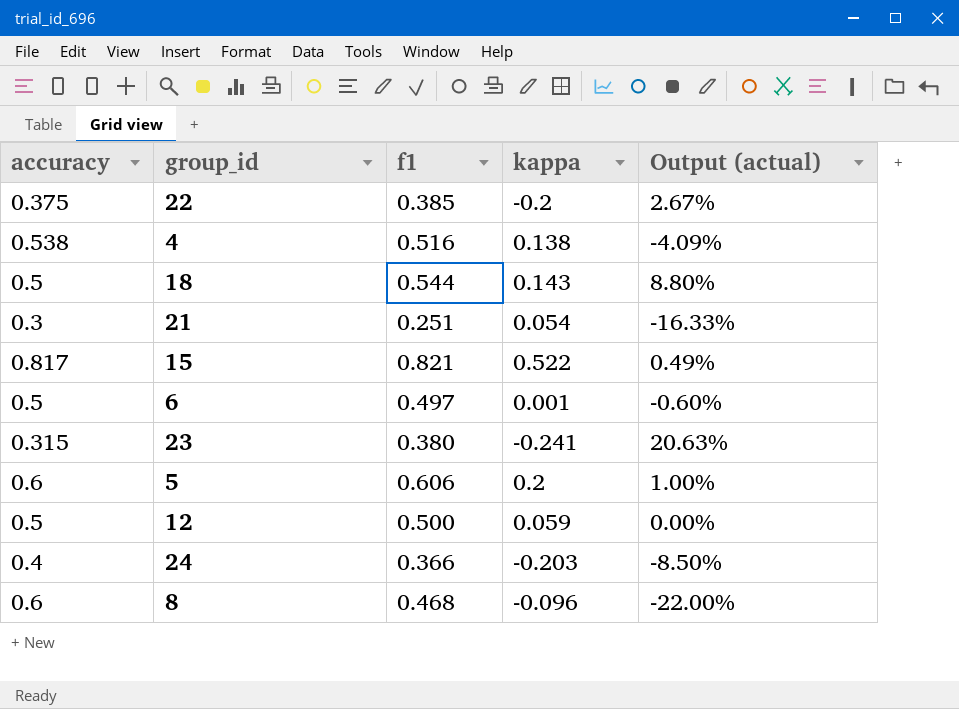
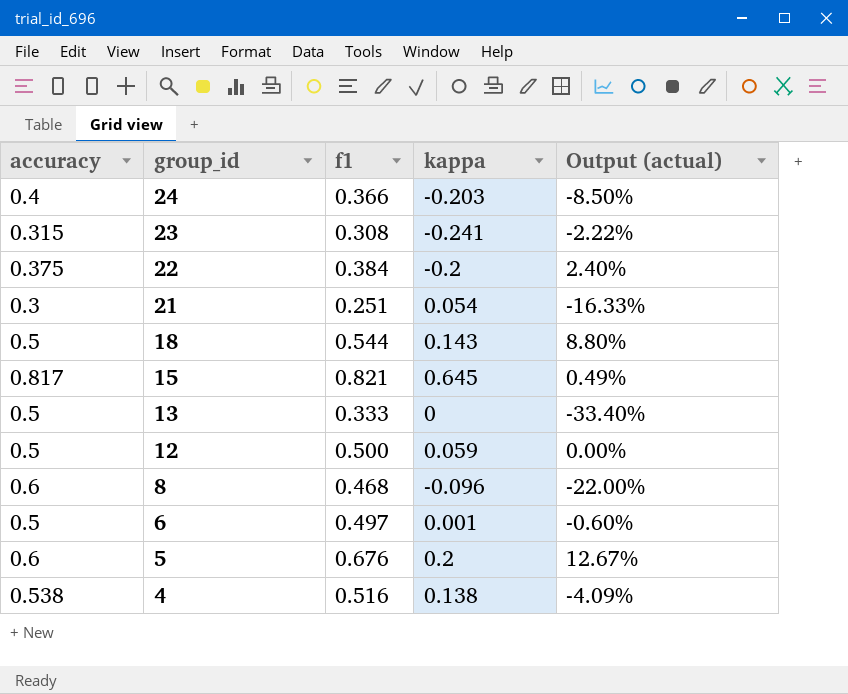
row order: none -> group_id descending
23 | f1: 0.380 -> 0.308
23 | Output (actual): 20.63% -> -2.22%
22 | f1: 0.385 -> 0.384
22 | Output (actual): 2.67% -> 2.40%
15 | kappa: 0.522 -> 0.645
row 13: none -> 0.5 | 0.333 | 0 | -33.40%
5 | f1: 0.606 -> 0.676
5 | Output (actual): 1.00% -> 12.67%

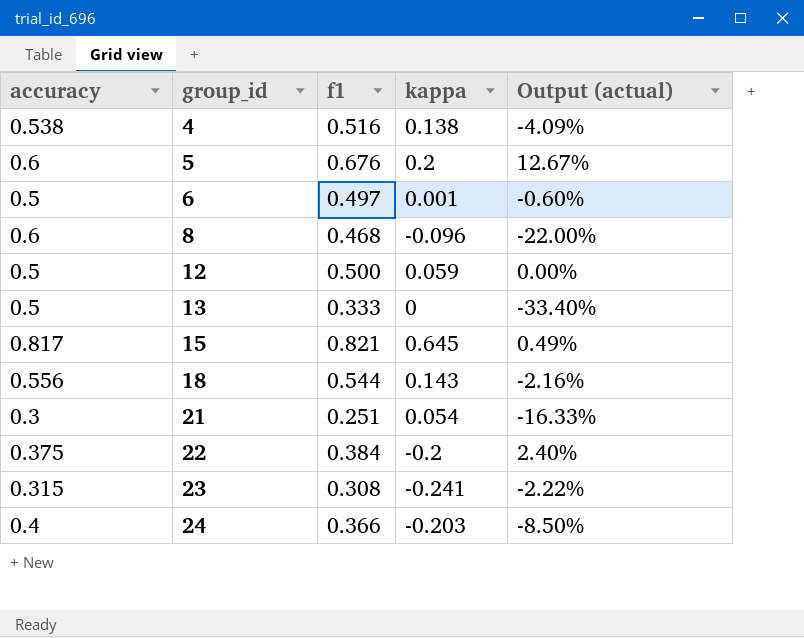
row order: group_id descending -> group_id ascending
18 | accuracy: 0.5 -> 0.556
18 | Output (actual): 8.80% -> -2.16%

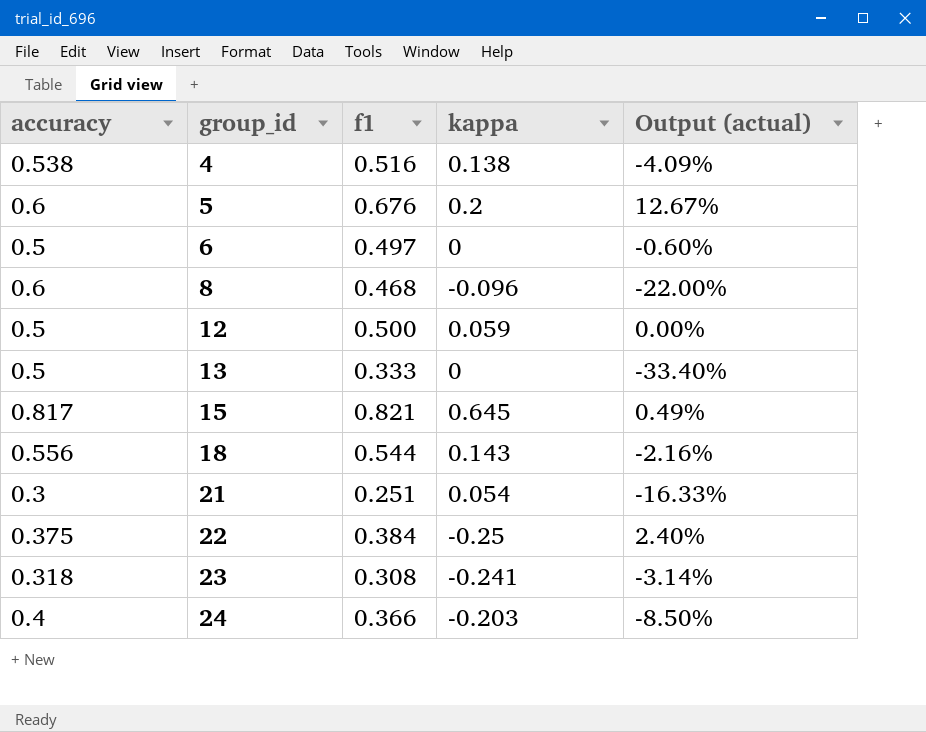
6 | kappa: 0.001 -> 0
22 | kappa: -0.2 -> -0.25
23 | accuracy: 0.315 -> 0.318
23 | Output (actual): -2.22% -> -3.14%

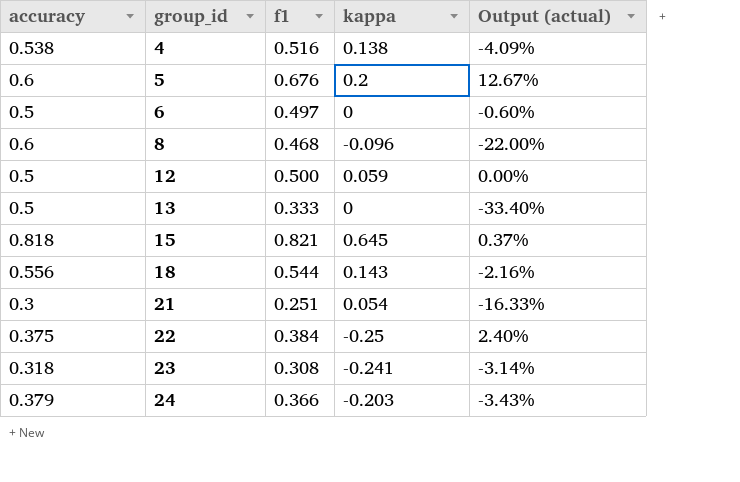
15 | accuracy: 0.817 -> 0.818
15 | Output (actual): 0.49% -> 0.37%
24 | accuracy: 0.4 -> 0.379
24 | Output (actual): -8.50% -> -3.43%

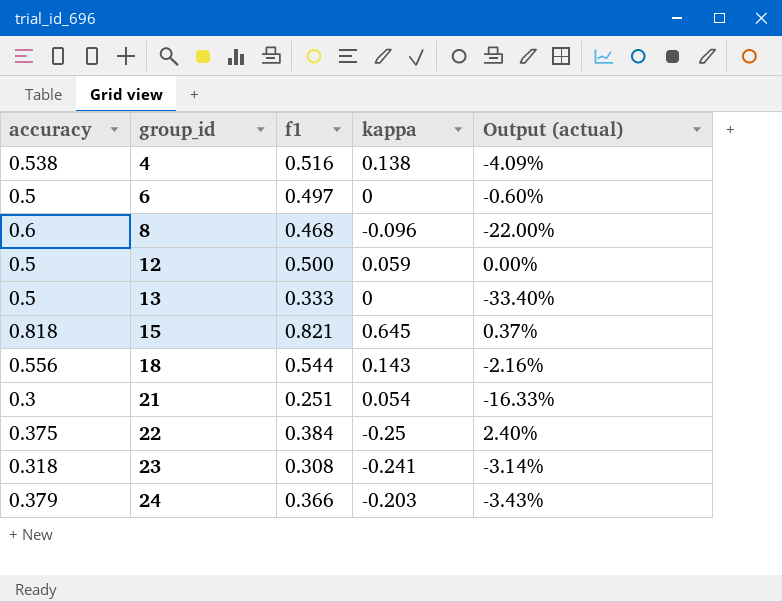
row 5: 0.6 | 0.676 | 0.2 | 12.67% -> none

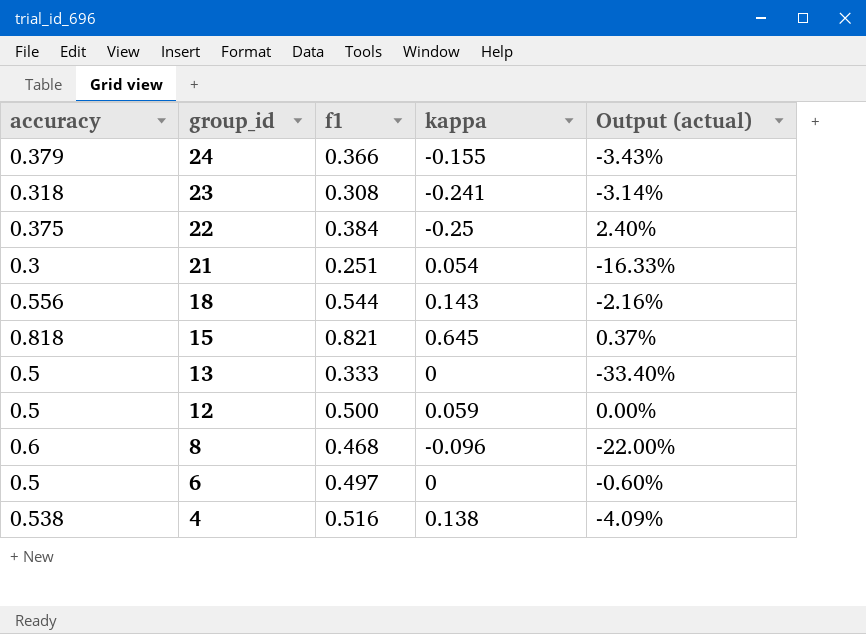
row order: group_id ascending -> group_id descending
24 | kappa: -0.203 -> -0.155

